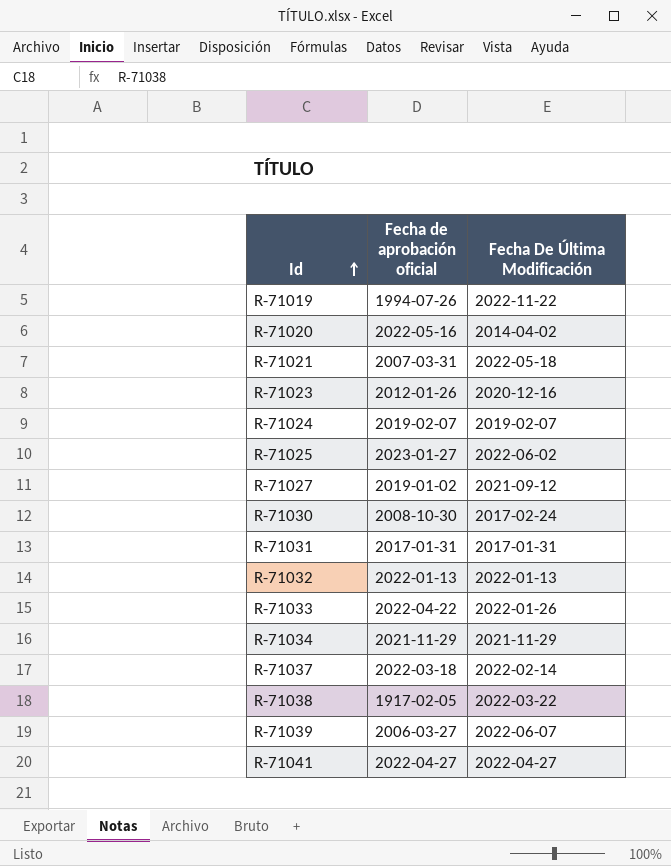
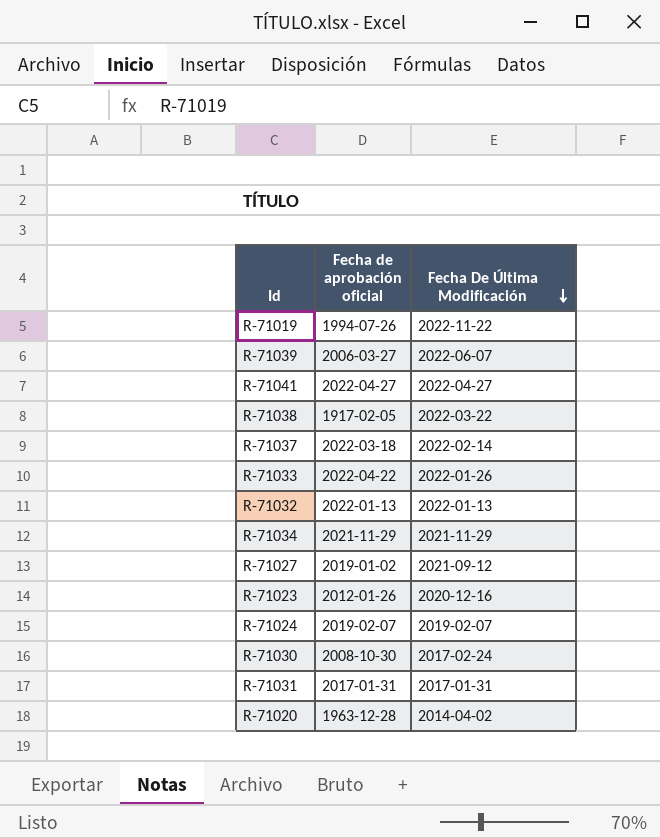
row order: Id ascending -> Fecha De Última Modificación descending
row R-71021: 2007-03-31 | 2022-05-18 -> none
row R-71025: 2023-01-27 | 2022-06-02 -> none
R-71020 | Fecha de aprobación oficial: 2022-05-16 -> 1963-12-28

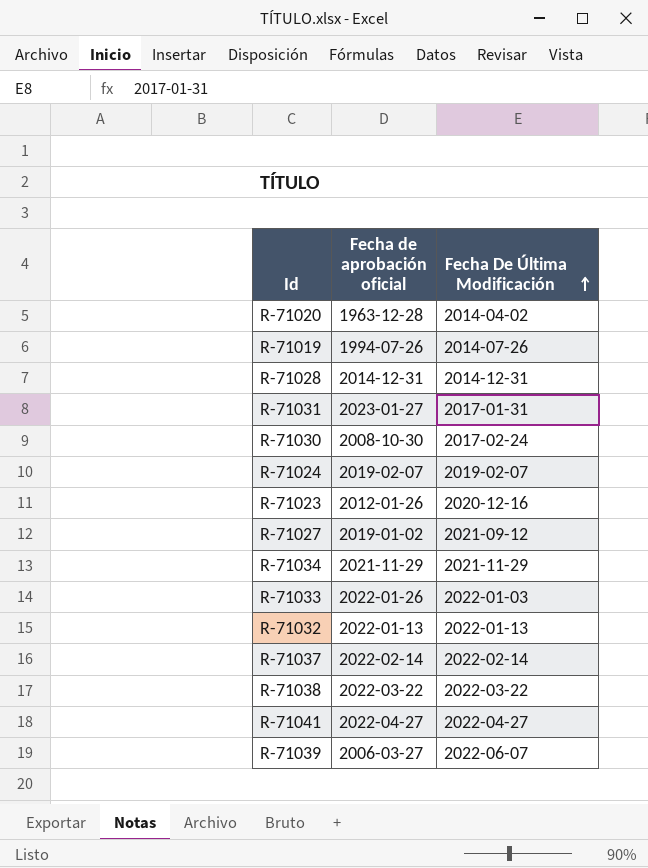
row order: Fecha De Última Modificación descending -> Fecha De Última Modificación ascending
R-71019 | Fecha De Última Modificación: 2022-11-22 -> 2014-07-26
row R-71028: none -> 2014-12-31 | 2014-12-31
R-71031 | Fecha de aprobación oficial: 2017-01-31 -> 2023-01-27
R-71033 | Fecha de aprobación oficial: 2022-04-22 -> 2022-01-26
R-71033 | Fecha De Última Modificación: 2022-01-26 -> 2022-01-03
R-71037 | Fecha de aprobación oficial: 2022-03-18 -> 2022-02-14
R-71038 | Fecha de aprobación oficial: 1917-02-05 -> 2022-03-22

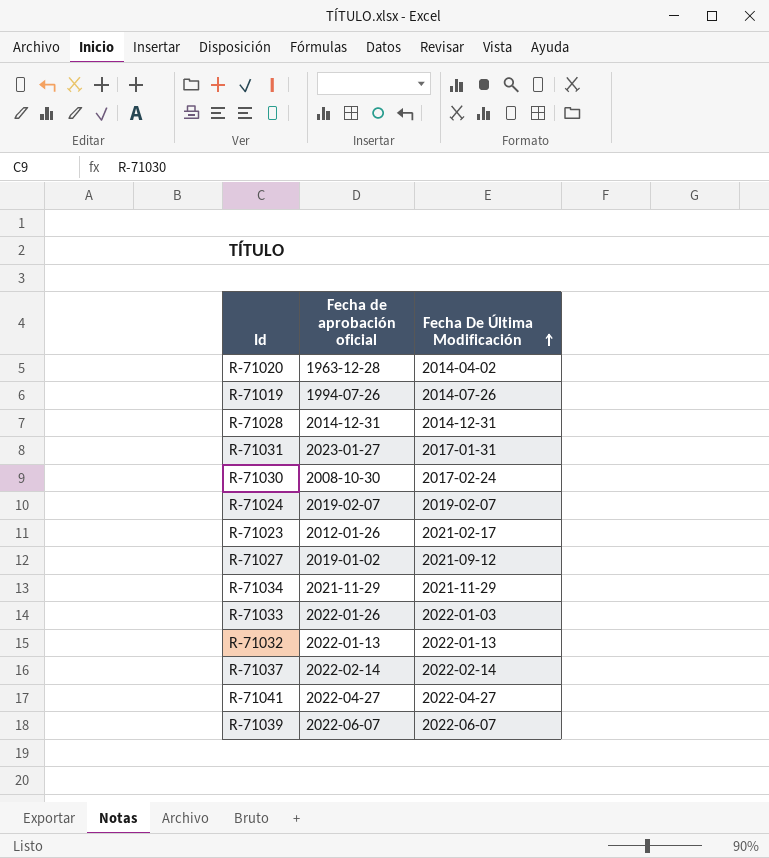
row R-71038: 2022-03-22 | 2022-03-22 -> none
R-71023 | Fecha De Última Modificación: 2020-12-16 -> 2021-02-17
R-71039 | Fecha de aprobación oficial: 2006-03-27 -> 2022-06-07

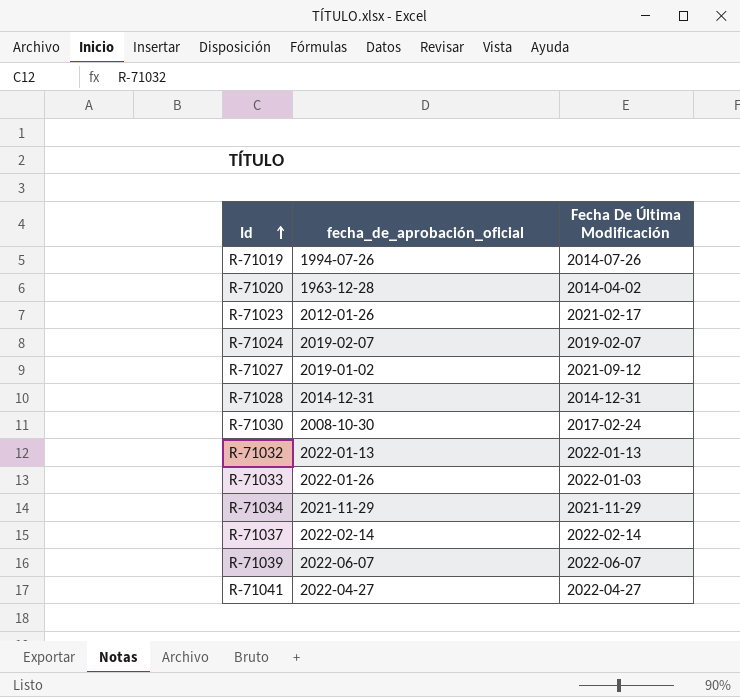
row order: Fecha De Última Modificación ascending -> Id ascending
column name: Fecha de aprobación oficial -> fecha_de_aprobación_oficial
row R-71031: 2023-01-27 | 2017-01-31 -> none

